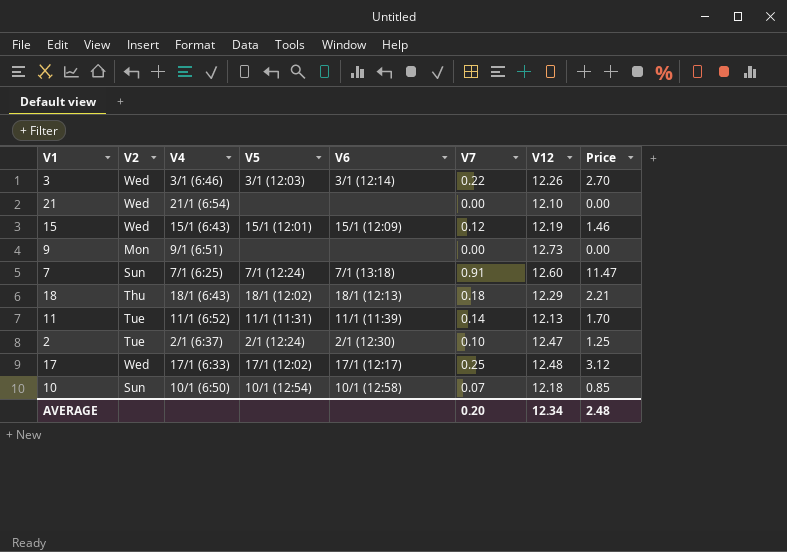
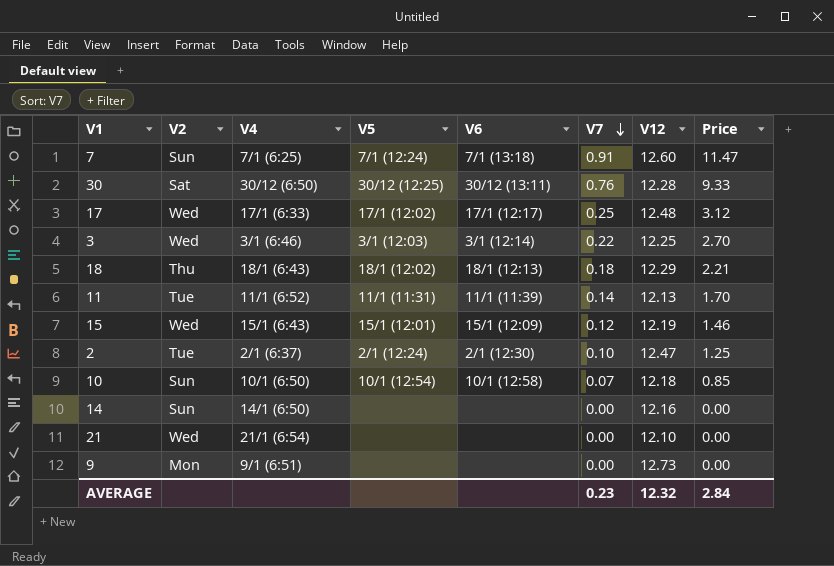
row order: none -> V7 descending
row 30: none -> Sat | 30/12 (6:50) | 30/12 (12:25) | 30/12 (13:11) | 0.76 | 12.28 | 9.33
3 | V12: 12.26 -> 12.25
row 14: none -> Sun | 14/1 (6:50) | none | none | 0.00 | 12.16 | 0.00
AVERAGE | V7: 0.20 -> 0.23
AVERAGE | V12: 12.34 -> 12.32
AVERAGE | Price: 2.48 -> 2.84

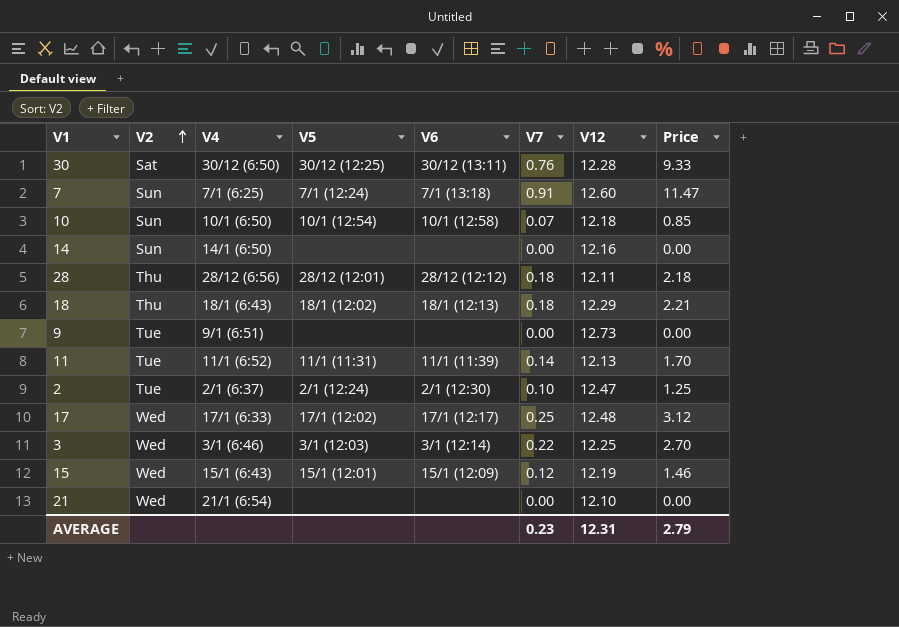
row order: V7 descending -> V2 ascending
row 28: none -> Thu | 28/12 (6:56) | 28/12 (12:01) | 28/12 (12:12) | 0.18 | 12.11 | 2.18
9 | V2: Mon -> Tue
AVERAGE | V12: 12.32 -> 12.31
AVERAGE | Price: 2.84 -> 2.79

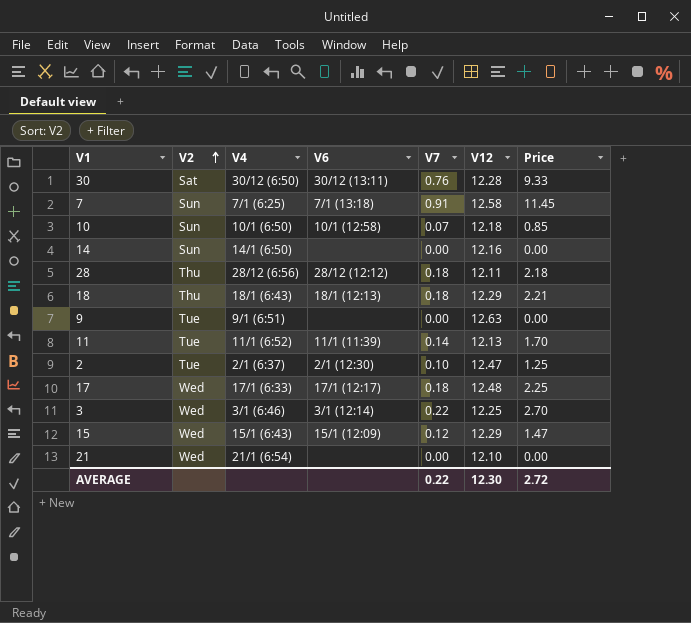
column V5 | position: 4 -> none
7 | V12: 12.60 -> 12.58
7 | Price: 11.47 -> 11.45
9 | V12: 12.73 -> 12.63
17 | V7: 0.25 -> 0.18
17 | Price: 3.12 -> 2.25
15 | V12: 12.19 -> 12.29
15 | Price: 1.46 -> 1.47
AVERAGE | V7: 0.23 -> 0.22
AVERAGE | V12: 12.31 -> 12.30
AVERAGE | Price: 2.79 -> 2.72

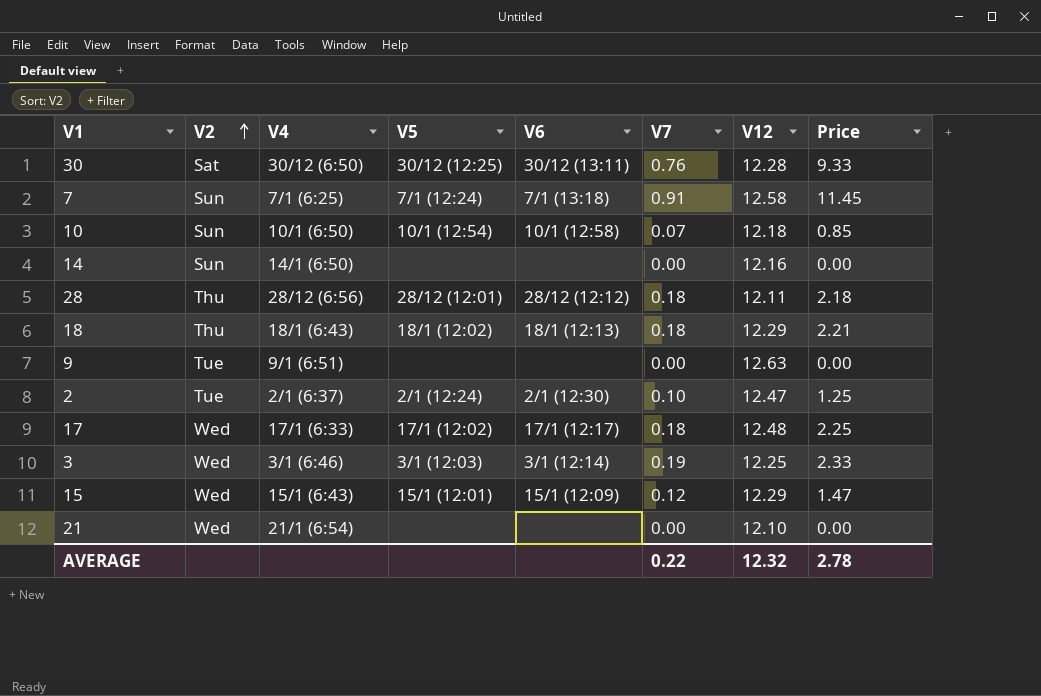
column V5 | position: none -> 4
row 11: Tue | 11/1 (6:52) | 11/1 (11:39) | 0.14 | 12.13 | 1.70 -> none
3 | V7: 0.22 -> 0.19
3 | Price: 2.70 -> 2.33
AVERAGE | V12: 12.30 -> 12.32
AVERAGE | Price: 2.72 -> 2.78

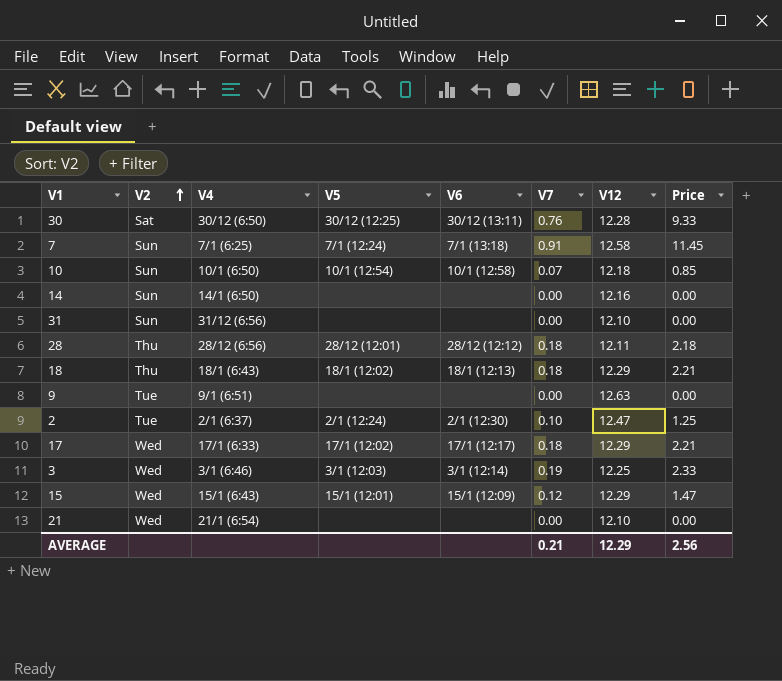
row 31: none -> Sun | 31/12 (6:56) | none | none | 0.00 | 12.10 | 0.00
17 | V12: 12.48 -> 12.29
17 | Price: 2.25 -> 2.21
AVERAGE | V7: 0.22 -> 0.21
AVERAGE | V12: 12.32 -> 12.29
AVERAGE | Price: 2.78 -> 2.56

